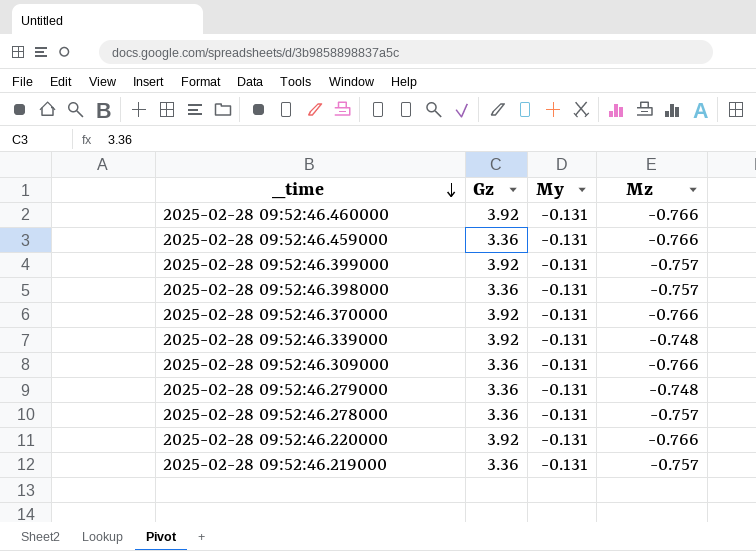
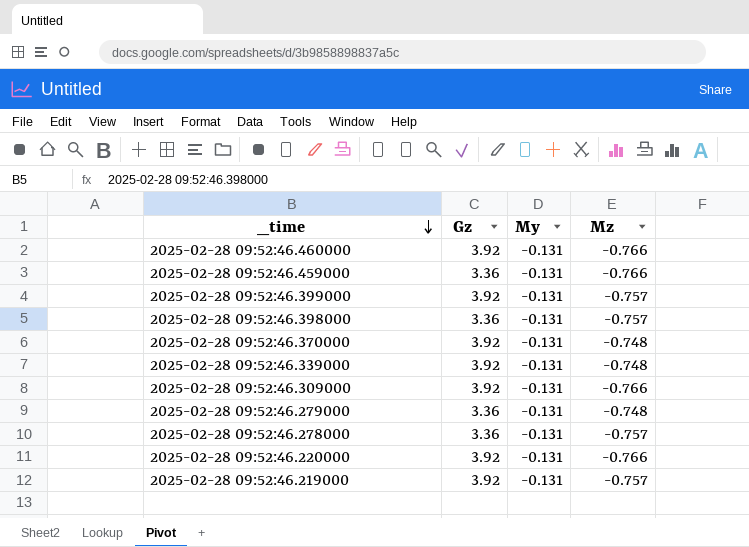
2025-02-28 09:52:46.370000 | Mz: -0.766 -> -0.748
2025-02-28 09:52:46.309000 | Gz: 3.36 -> 3.92
2025-02-28 09:52:46.219000 | Gz: 3.36 -> 3.92

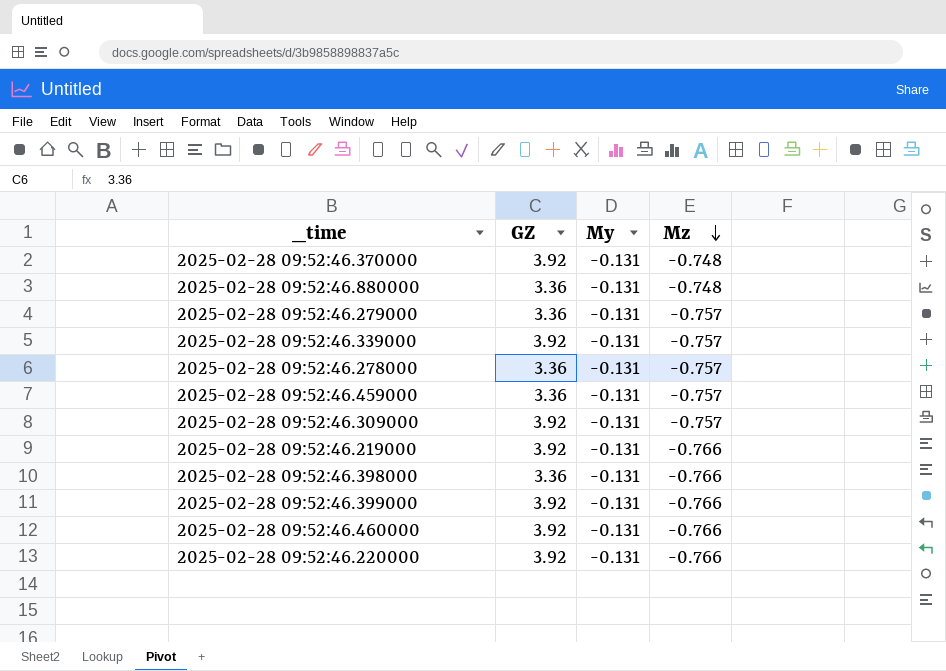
row order: _time descending -> Mz descending
column name: Gz -> GZ
row 2025-02-28 09:52:46.880000: none -> 3.36 | -0.131 | -0.748
2025-02-28 09:52:46.279000 | Mz: -0.748 -> -0.757
2025-02-28 09:52:46.339000 | Mz: -0.748 -> -0.757
2025-02-28 09:52:46.459000 | Mz: -0.766 -> -0.757
2025-02-28 09:52:46.309000 | Mz: -0.766 -> -0.757
2025-02-28 09:52:46.219000 | Mz: -0.757 -> -0.766
2025-02-28 09:52:46.398000 | Mz: -0.757 -> -0.766
2025-02-28 09:52:46.399000 | Mz: -0.757 -> -0.766

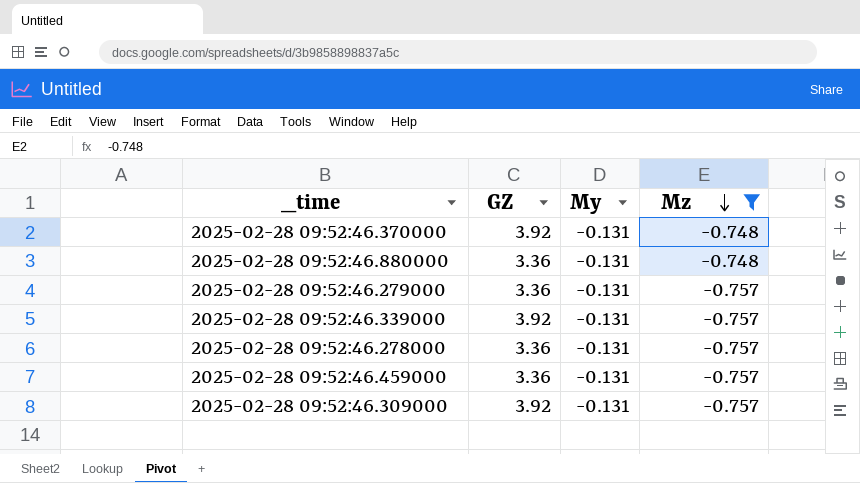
filter: none -> Mz != -0.766

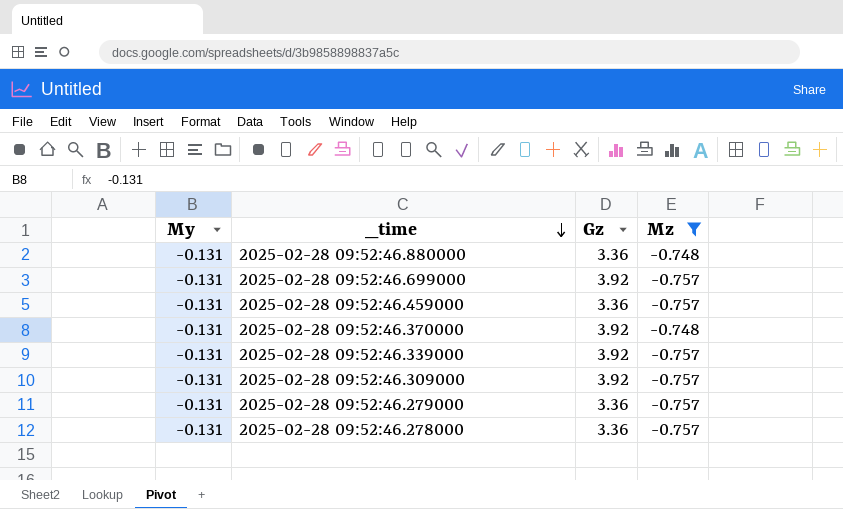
row order: Mz descending -> _time descending
column My | position: 3 -> 1
column name: GZ -> Gz
row 2025-02-28 09:52:46.699000: none -> -0.131 | 3.92 | -0.757

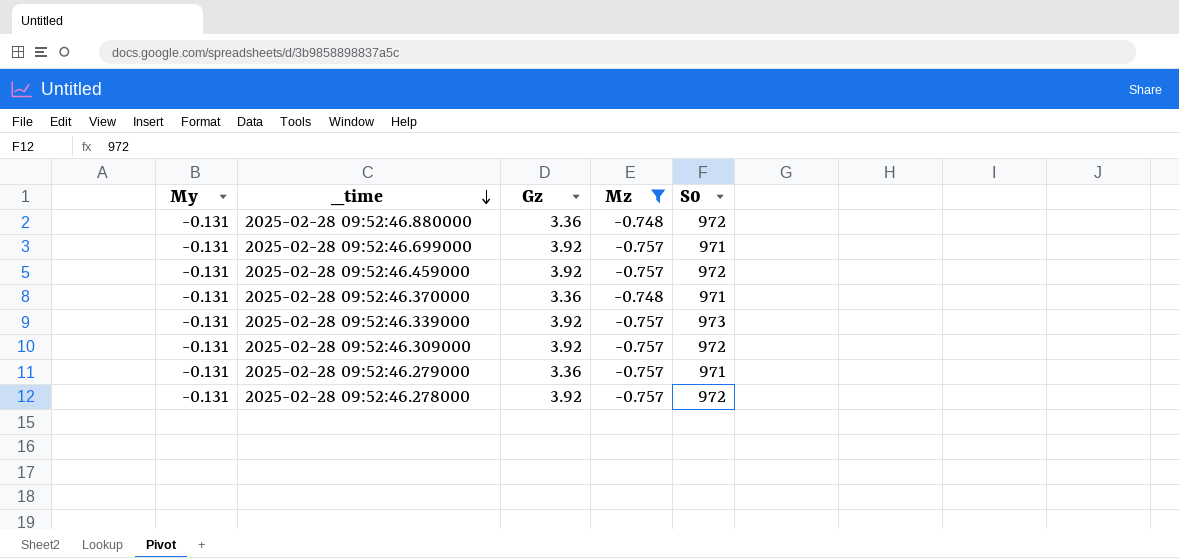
column S0 | position: none -> 5
2025-02-28 09:52:46.459000 | Gz: 3.36 -> 3.92
2025-02-28 09:52:46.370000 | Gz: 3.92 -> 3.36
2025-02-28 09:52:46.278000 | Gz: 3.36 -> 3.92

